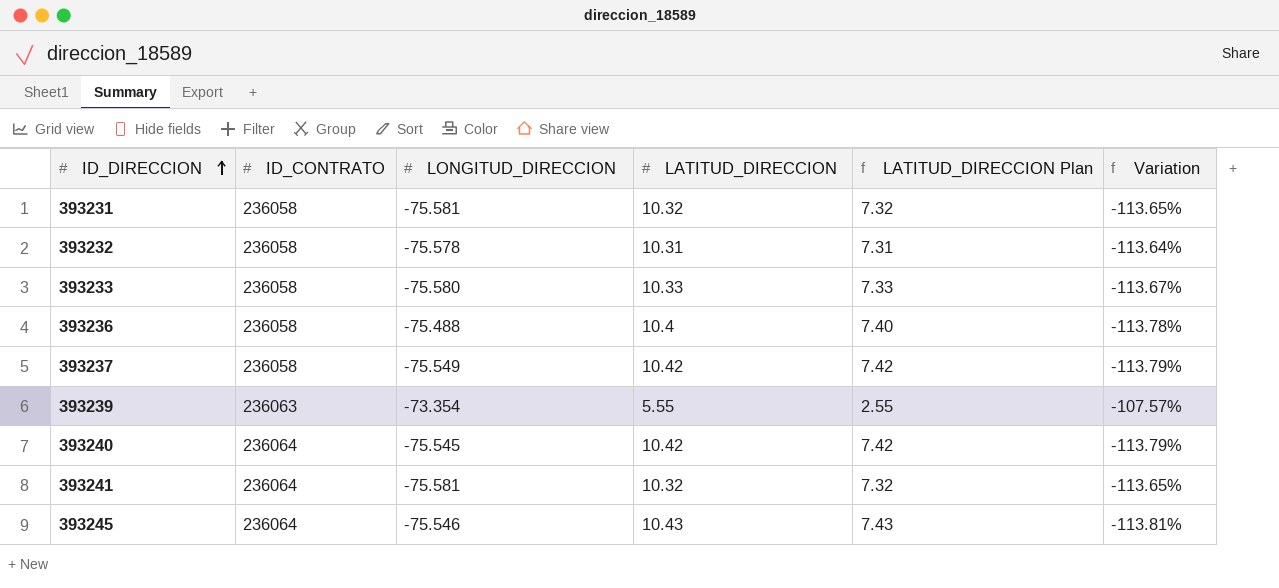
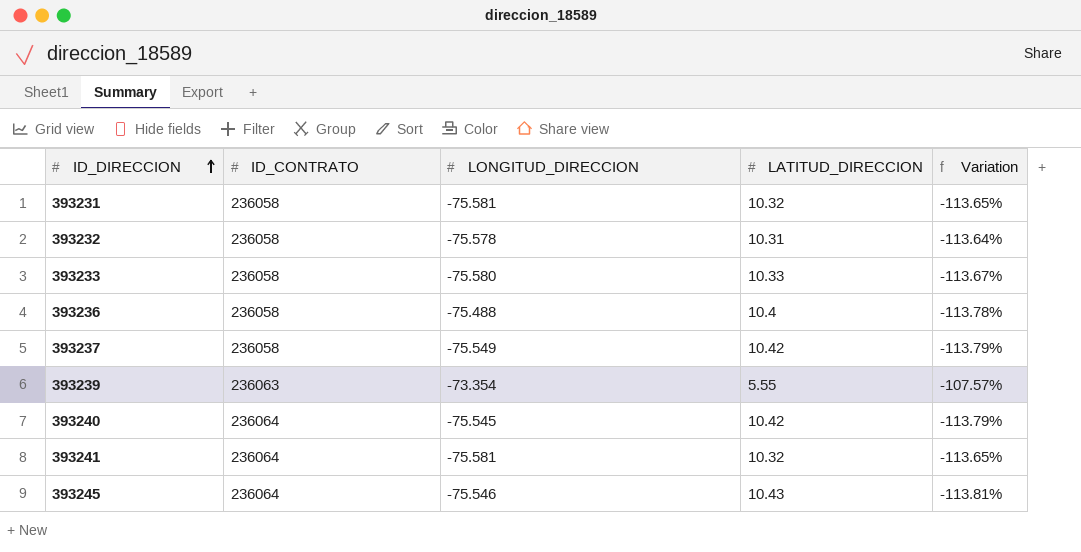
column LATITUD_DIRECCION Plan | formula: [LATITUD_DIRECCION] - 3 -> none

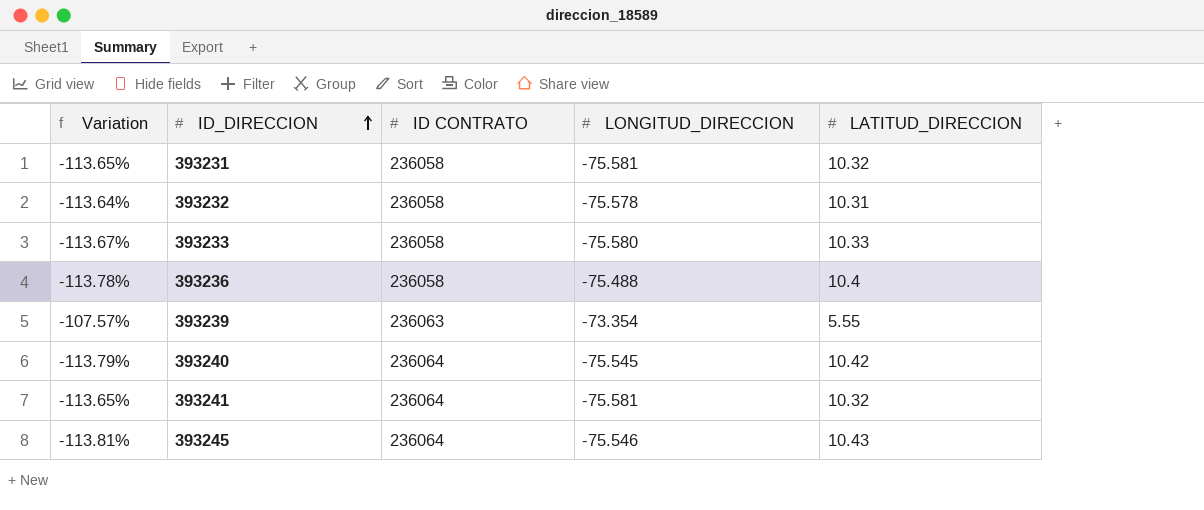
column Variation | position: 5 -> 1
column name: ID_CONTRATO -> ID CONTRATO
row 393237: 236058 | -75.549 | 10.42 | -113.79% -> none

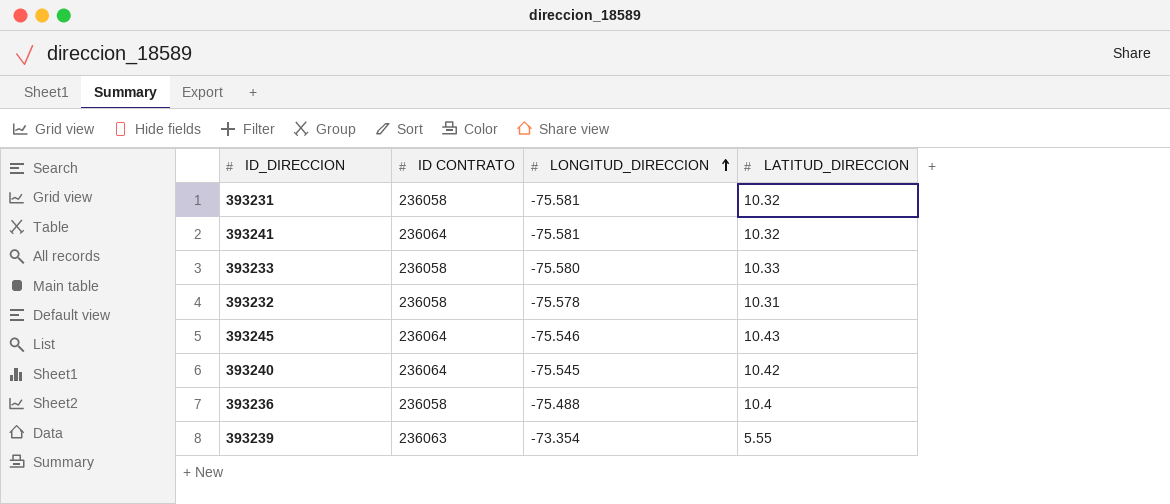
row order: ID_DIRECCION ascending -> LONGITUD_DIRECCION ascending
column Variation | formula: ([LATITUD_DIRECCION] - [LONGITUD_DIRECCION]) / [LONGITUD_DIRECCION] -> none

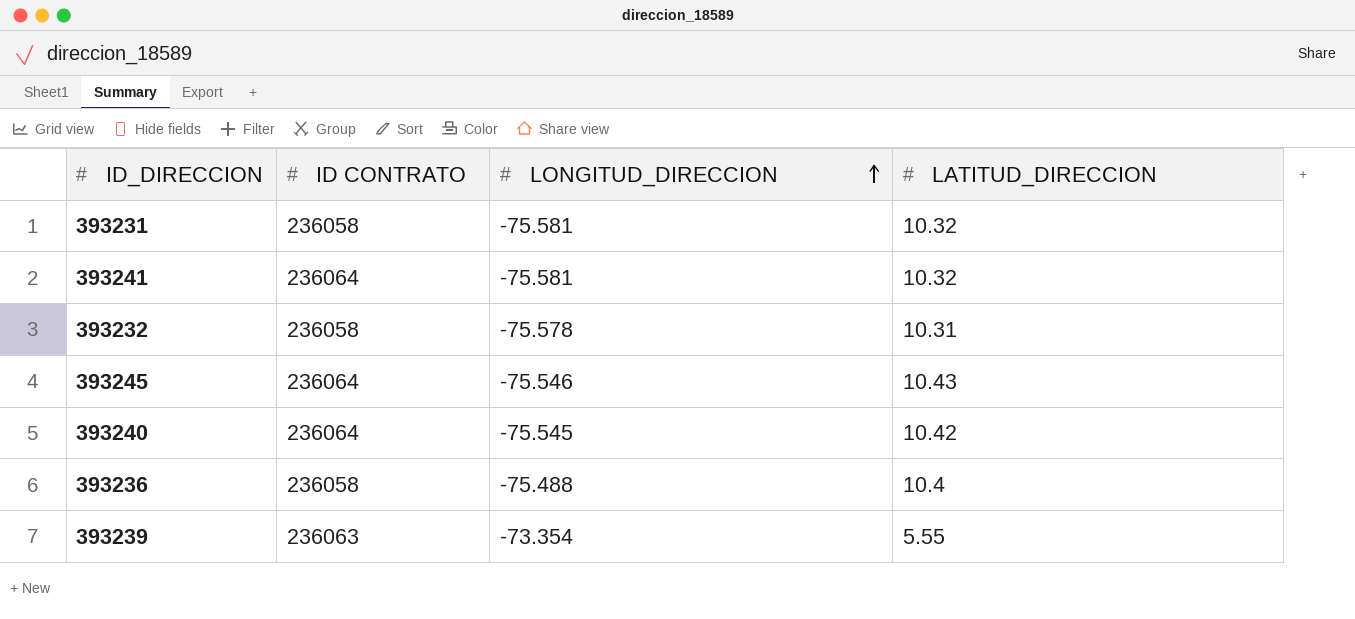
row 393233: 236058 | -75.580 | 10.33 -> none

